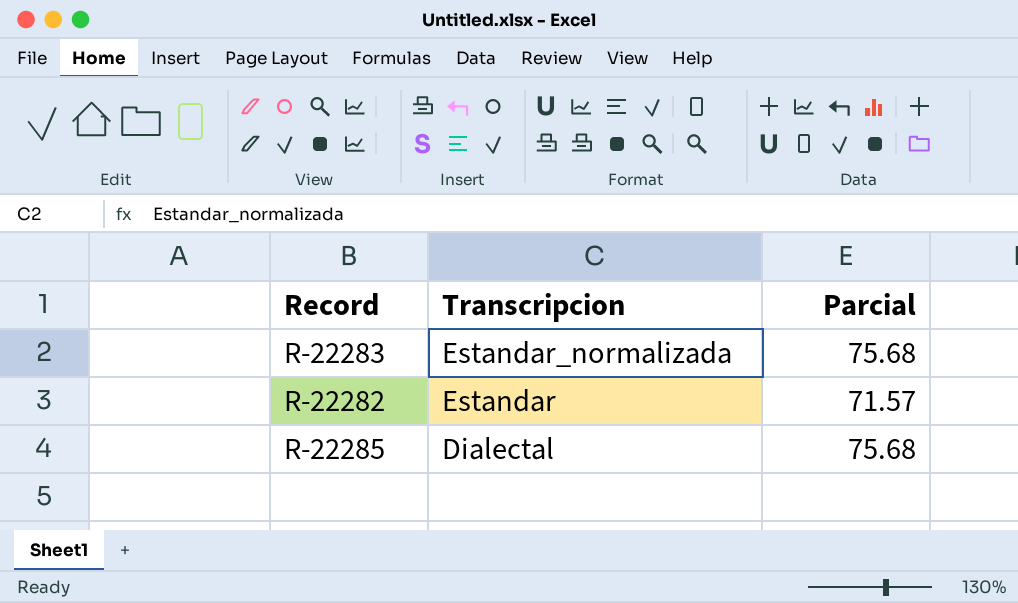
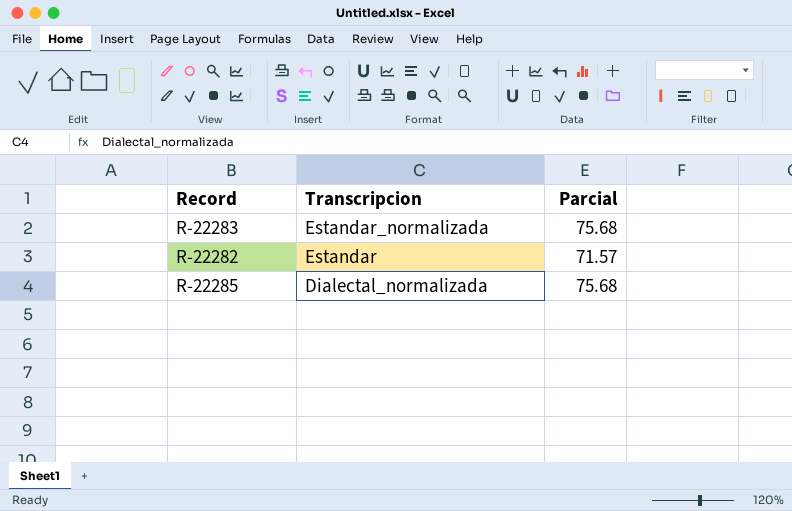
R-22285 | Transcripcion: Dialectal -> Dialectal_normalizada

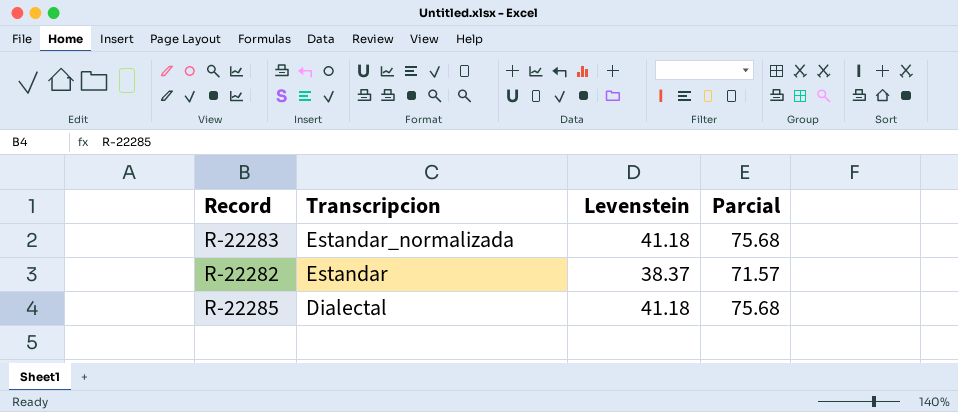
column Levenstein | position: none -> 3
R-22285 | Transcripcion: Dialectal_normalizada -> Dialectal

